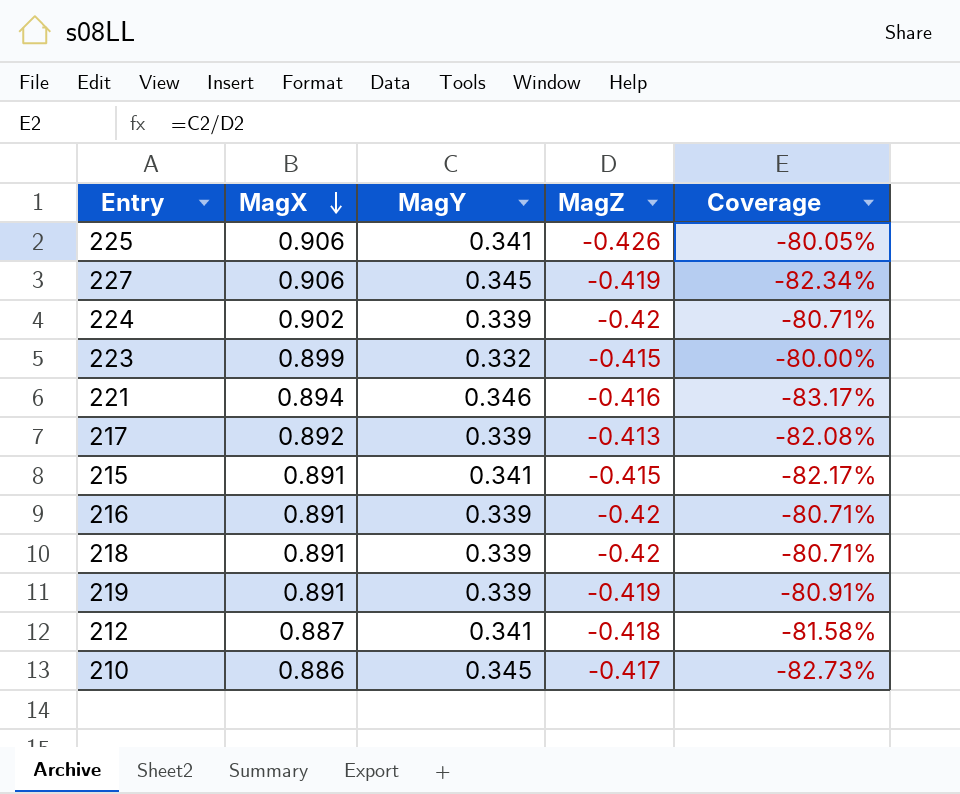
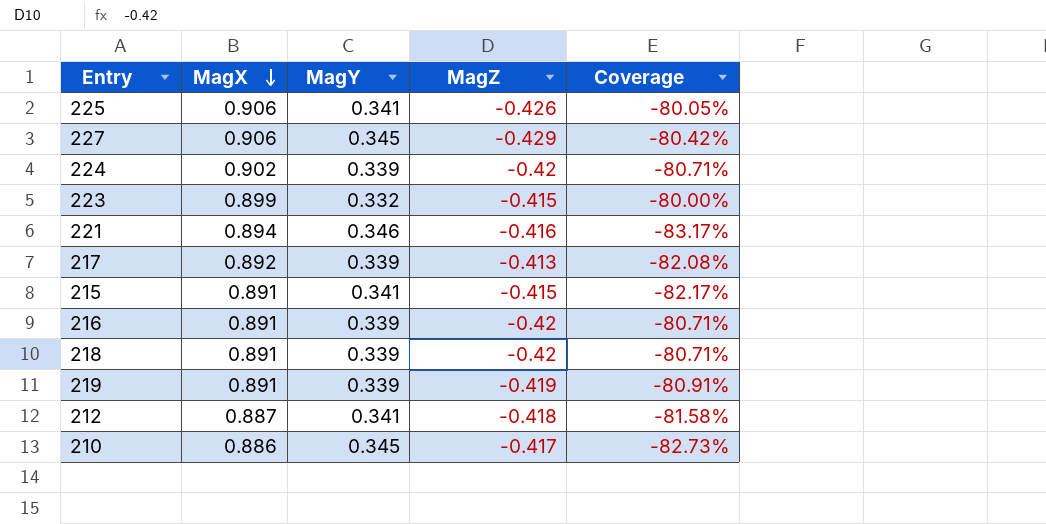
227 | MagZ: -0.419 -> -0.429
227 | Coverage: -82.34% -> -80.42%

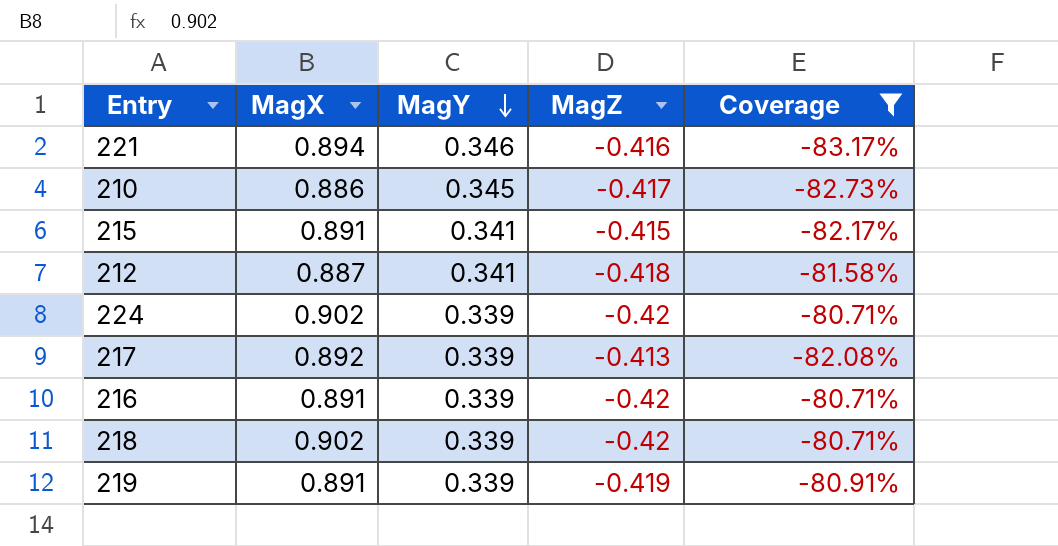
filter: none -> Coverage <= -80.71%
row order: MagX descending -> MagY descending
218 | MagX: 0.891 -> 0.902

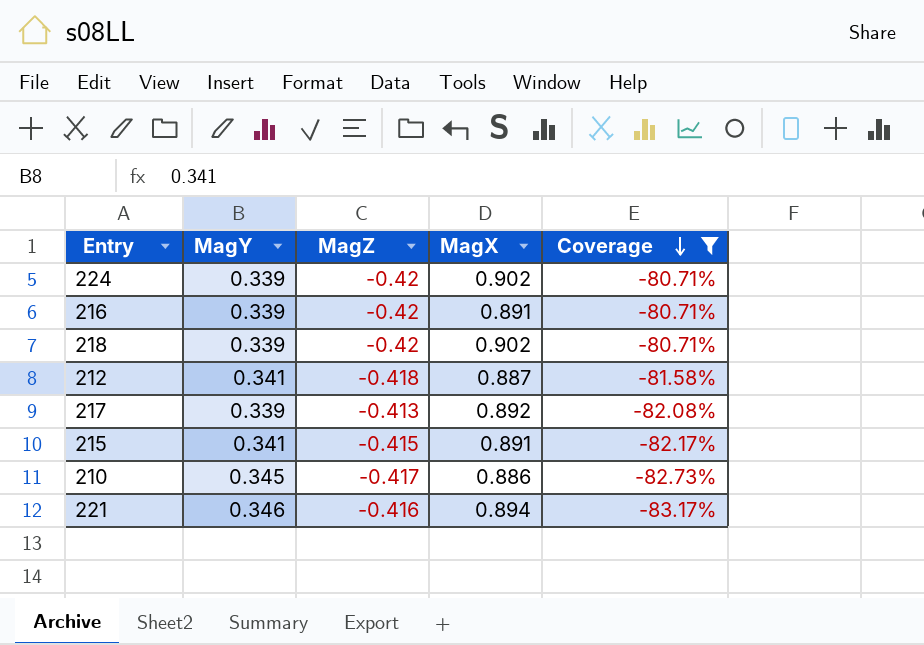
row order: MagY descending -> Coverage descending
column MagX | position: 2 -> 4
row 219: 0.891 | 0.339 | -0.419 | -80.91% -> none

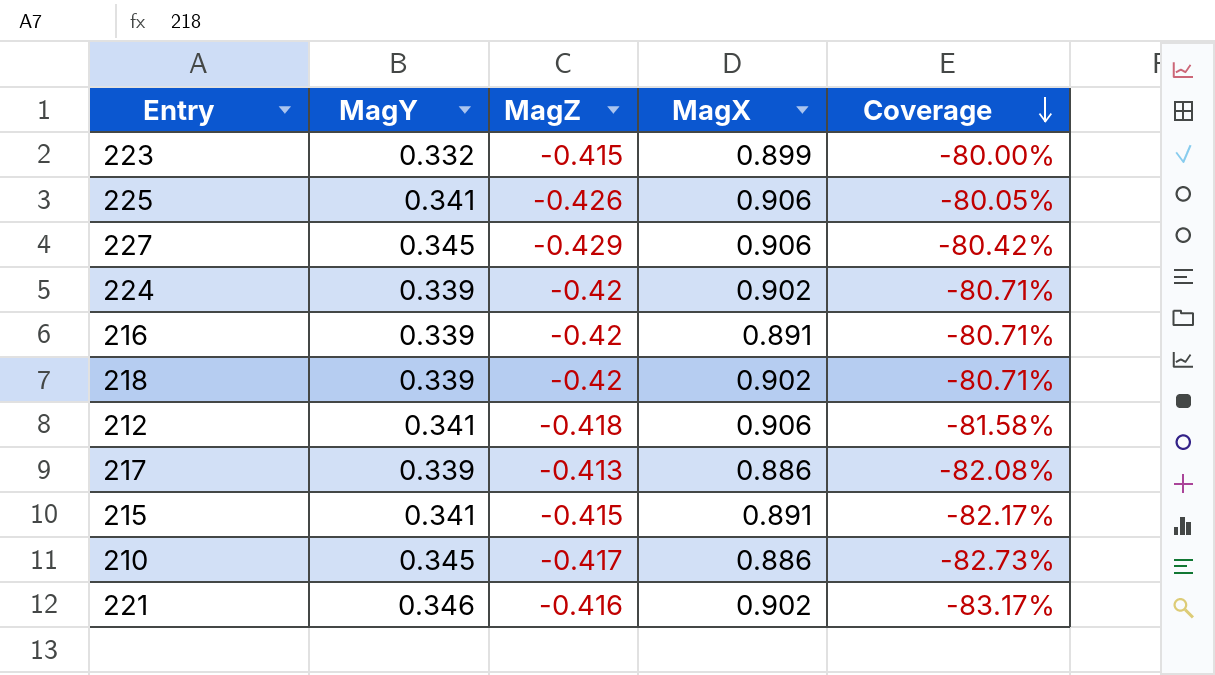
filter: Coverage <= -80.71% -> none
212 | MagX: 0.887 -> 0.906
217 | MagX: 0.892 -> 0.886
221 | MagX: 0.894 -> 0.902

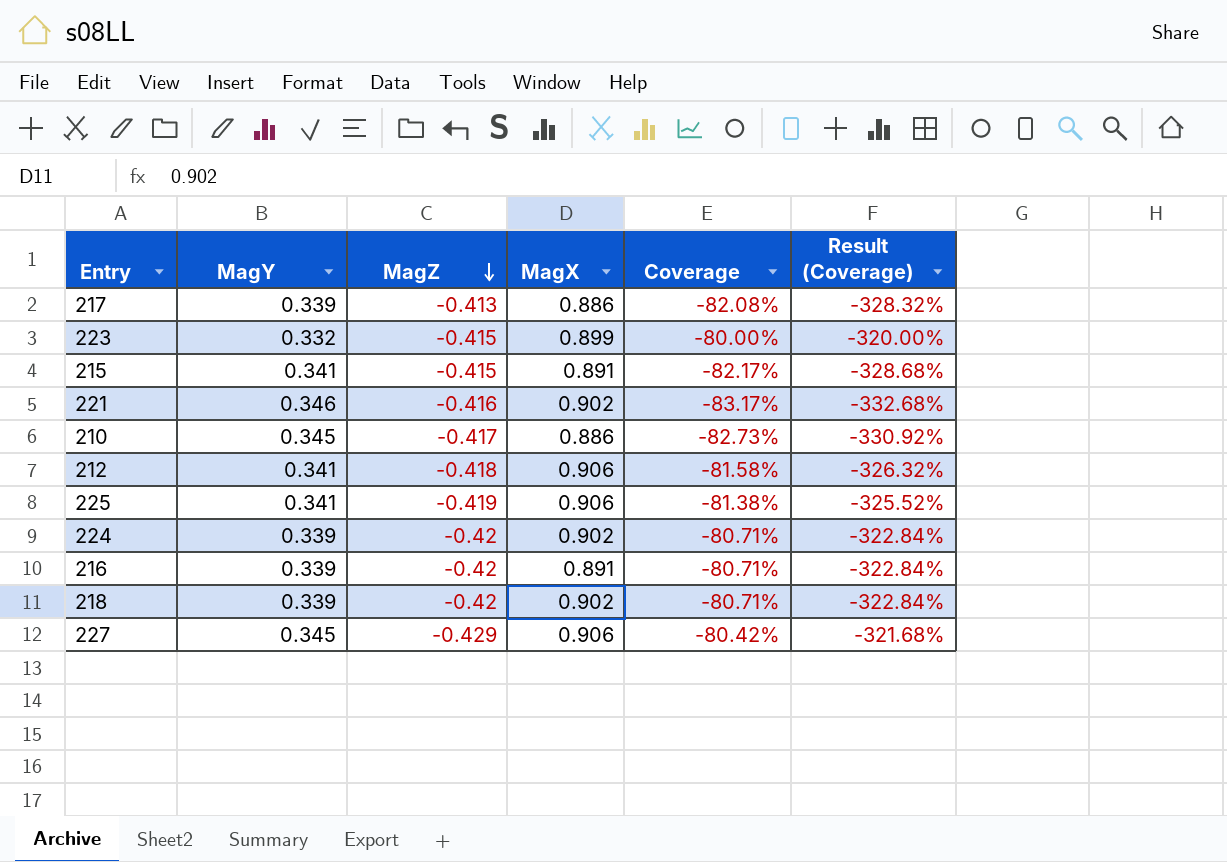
row order: Coverage descending -> MagZ descending
column Result (Coverage) | formula: none -> [Coverage] * 4
225 | MagZ: -0.426 -> -0.419
225 | Coverage: -80.05% -> -81.38%

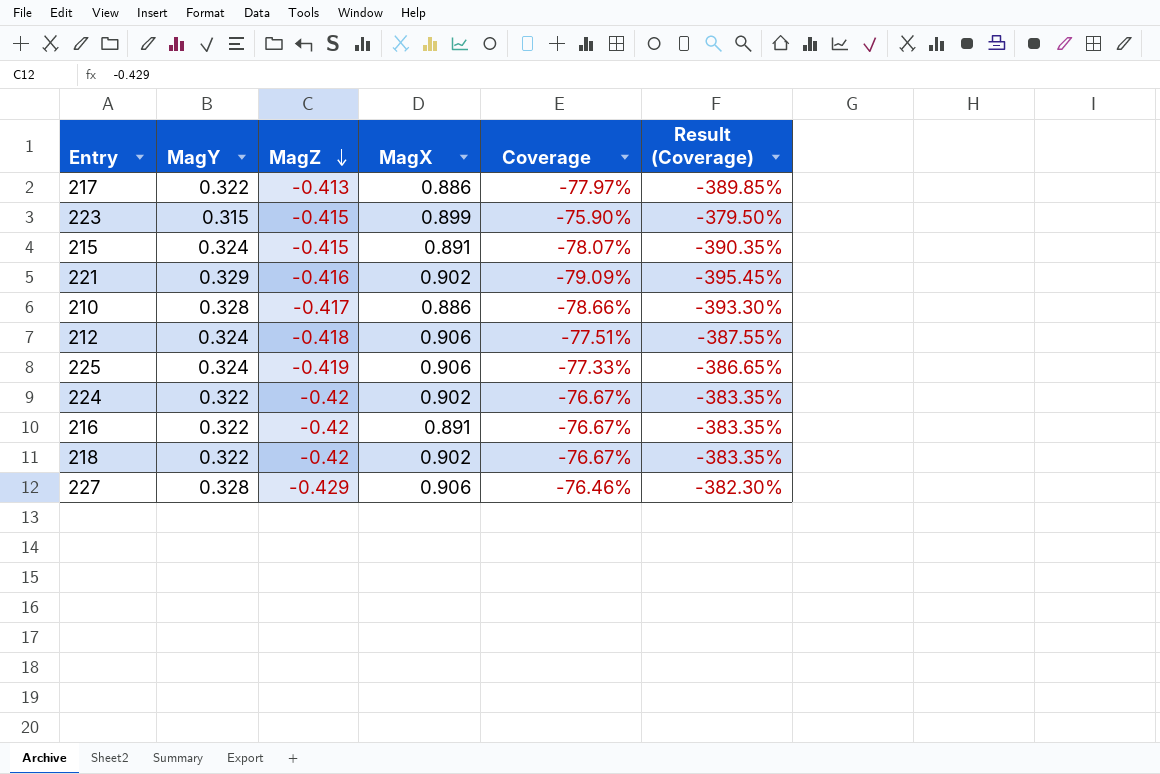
column Result (Coverage) | formula: [Coverage] * 4 -> [Coverage] * 5
217 | MagY: 0.339 -> 0.322
217 | Coverage: -82.08% -> -77.97%
223 | MagY: 0.332 -> 0.315
223 | Coverage: -80.00% -> -75.90%
215 | MagY: 0.341 -> 0.324
215 | Coverage: -82.17% -> -78.07%
221 | MagY: 0.346 -> 0.329
221 | Coverage: -83.17% -> -79.09%
210 | MagY: 0.345 -> 0.328
210 | Coverage: -82.73% -> -78.66%
212 | MagY: 0.341 -> 0.324
212 | Coverage: -81.58% -> -77.51%
225 | MagY: 0.341 -> 0.324
225 | Coverage: -81.38% -> -77.33%
224 | MagY: 0.339 -> 0.322
224 | Coverage: -80.71% -> -76.67%
216 | MagY: 0.339 -> 0.322
216 | Coverage: -80.71% -> -76.67%
218 | MagY: 0.339 -> 0.322
218 | Coverage: -80.71% -> -76.67%
227 | MagY: 0.345 -> 0.328
227 | Coverage: -80.42% -> -76.46%

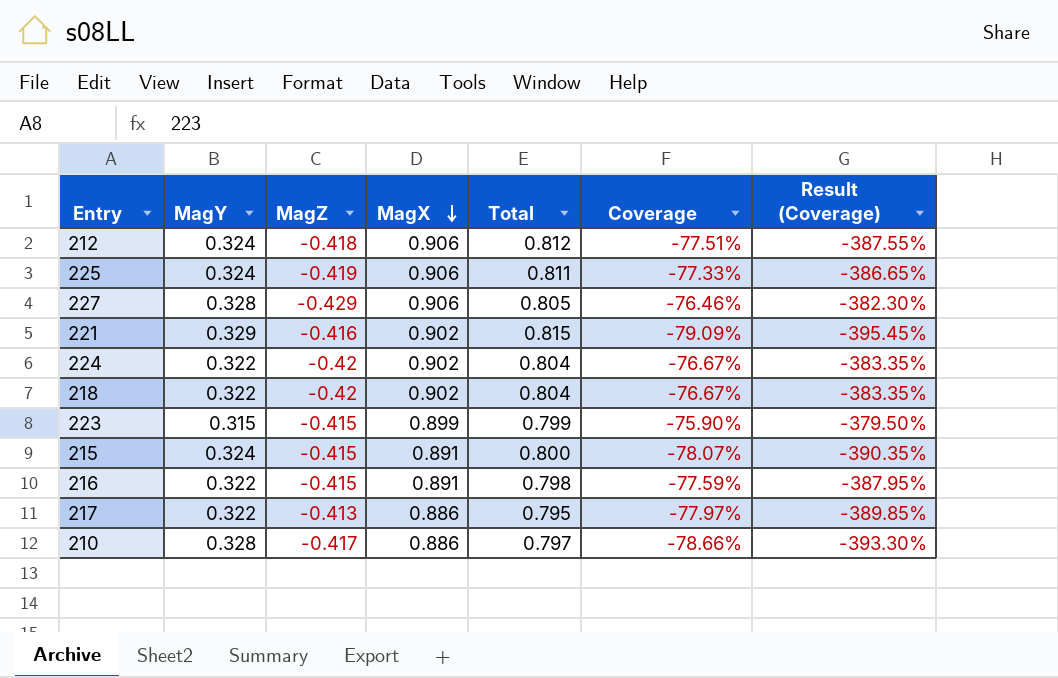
row order: MagZ descending -> MagX descending
column Total | formula: none -> [MagY] + [MagZ] + [MagX]
216 | MagZ: -0.42 -> -0.415
216 | Coverage: -76.67% -> -77.59%
216 | Result (Coverage): -383.35% -> -387.95%

